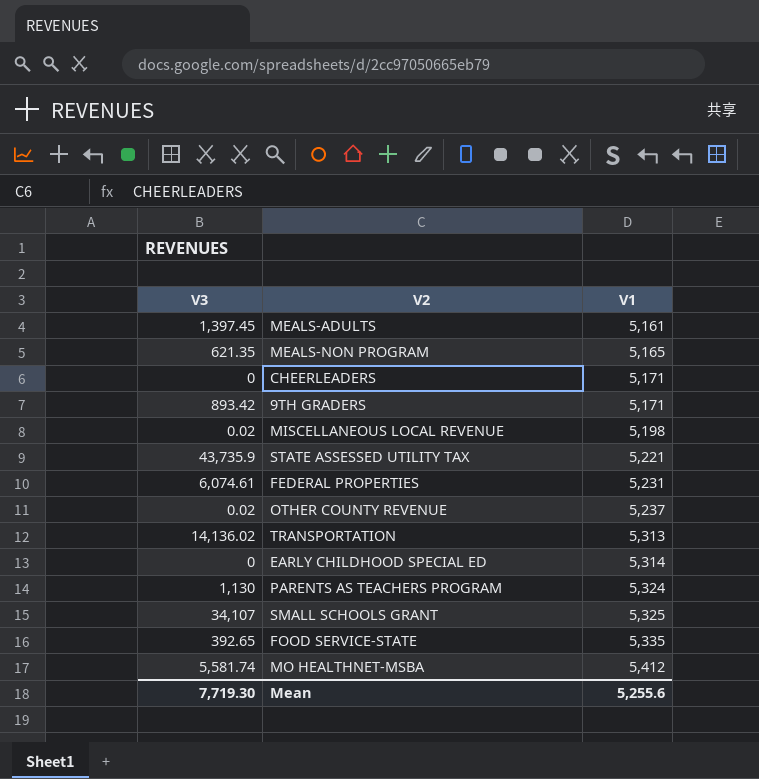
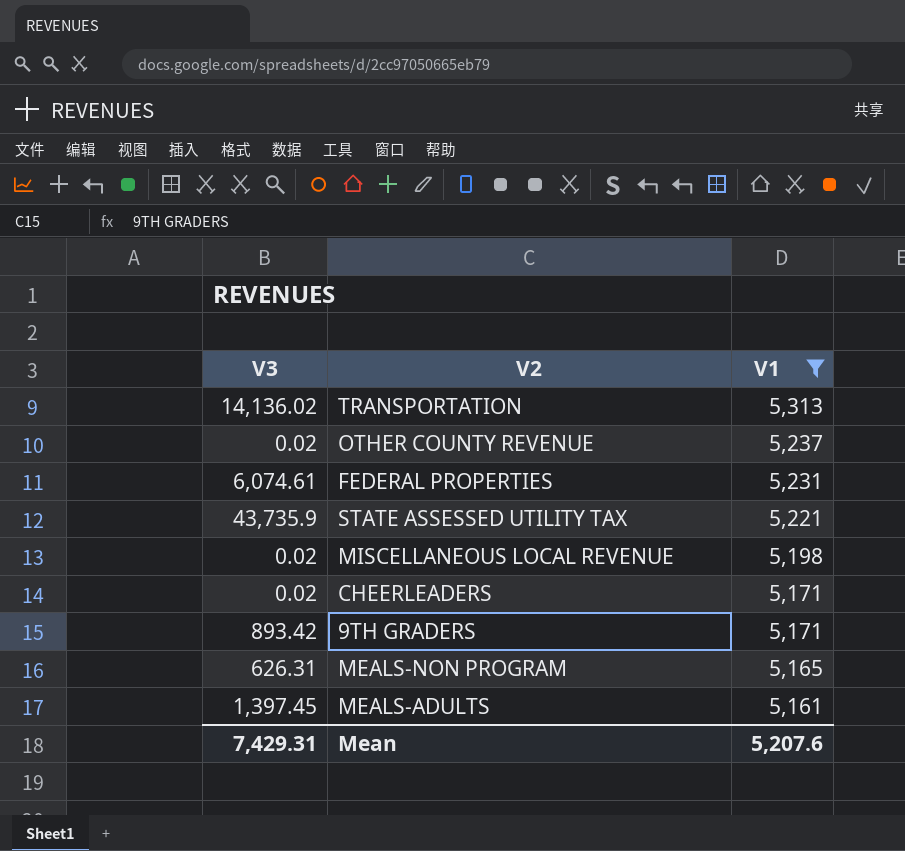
filter: none -> V1 <= 5,313
row order: V1 ascending -> V1 descending
CHEERLEADERS | V3: 0 -> 0.02
MEALS-NON PROGRAM | V3: 621.35 -> 626.31
Mean | V3: 7,719.30 -> 7,429.31
Mean | V1: 5,255.6 -> 5,207.6

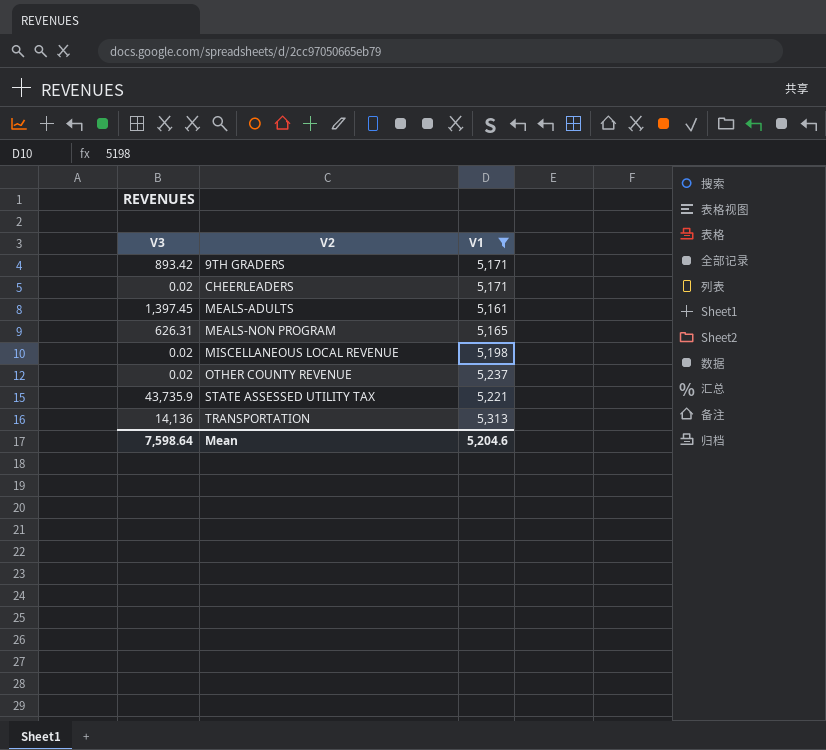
row order: V1 descending -> V2 ascending
row FEDERAL PROPERTIES: 6,074.61 | 5,231 -> none
TRANSPORTATION | V3: 14,136.02 -> 14,136
Mean | V3: 7,429.31 -> 7,598.64
Mean | V1: 5,207.6 -> 5,204.6

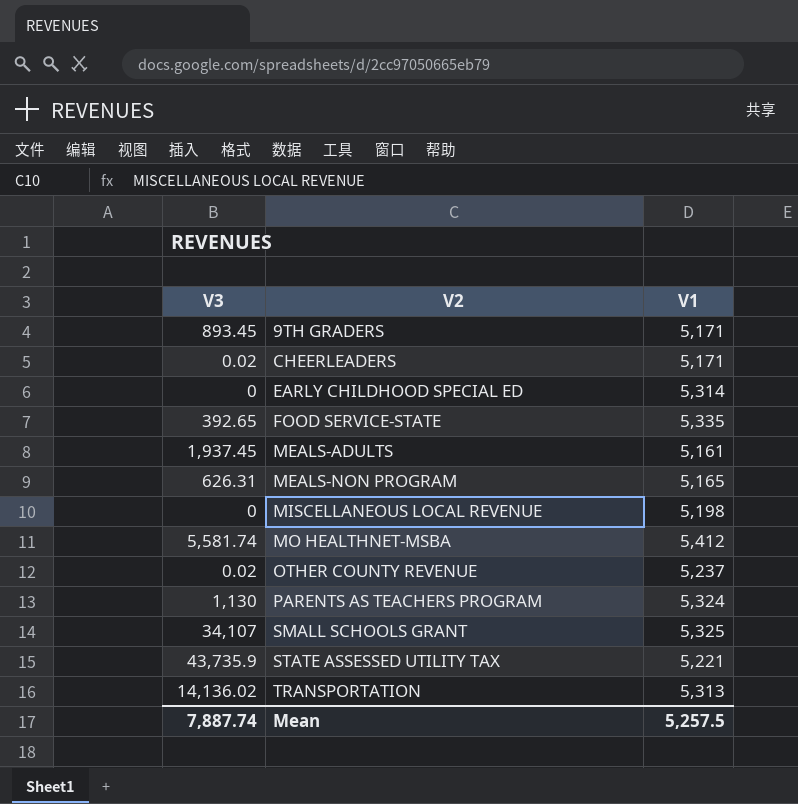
filter: V1 <= 5,313 -> none
9TH GRADERS | V3: 893.42 -> 893.45
MEALS-ADULTS | V3: 1,397.45 -> 1,937.45
MISCELLANEOUS LOCAL REVENUE | V3: 0.02 -> 0
TRANSPORTATION | V3: 14,136 -> 14,136.02
Mean | V3: 7,598.64 -> 7,887.74
Mean | V1: 5,204.6 -> 5,257.5

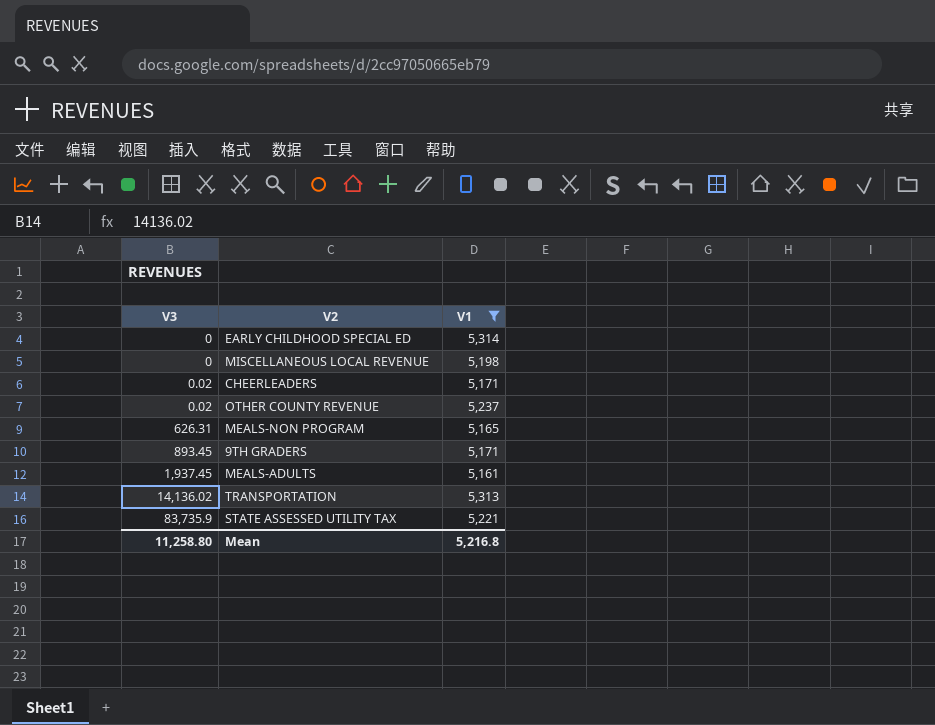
filter: none -> V1 <= 5,314
row order: V2 ascending -> V3 ascending
STATE ASSESSED UTILITY TAX | V3: 43,735.9 -> 83,735.9
Mean | V3: 7,887.74 -> 11,258.80
Mean | V1: 5,257.5 -> 5,216.8

